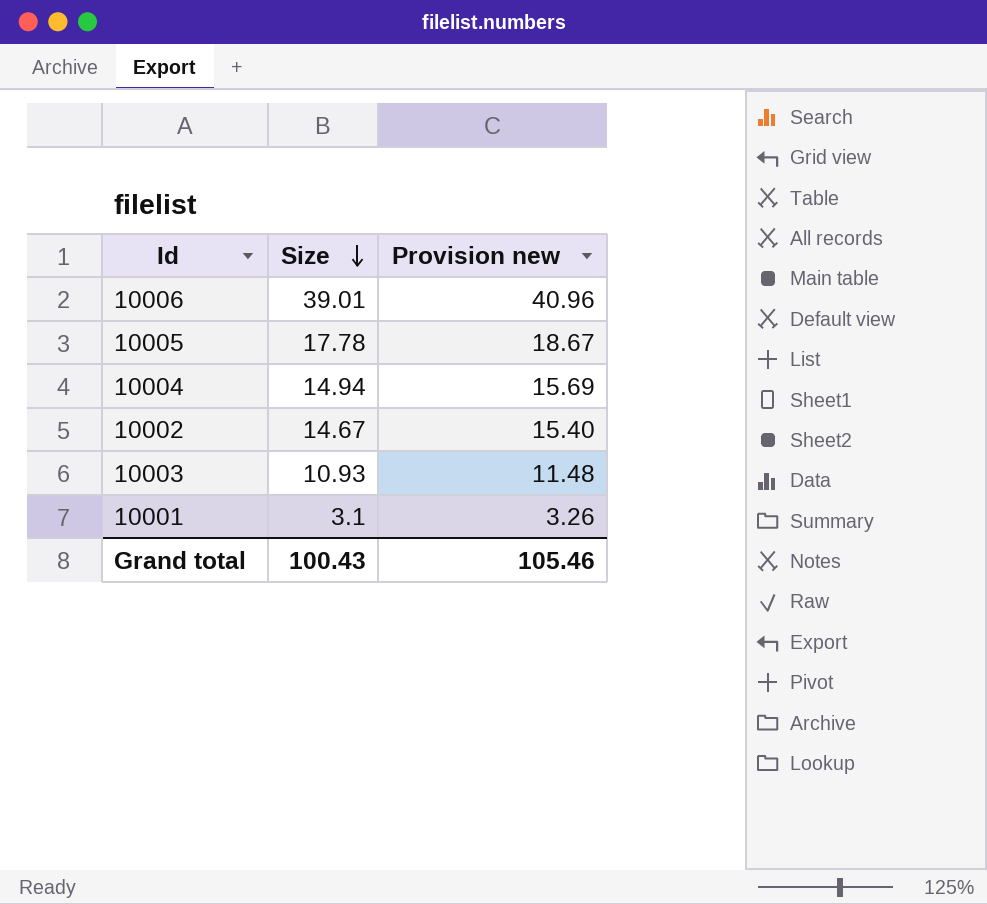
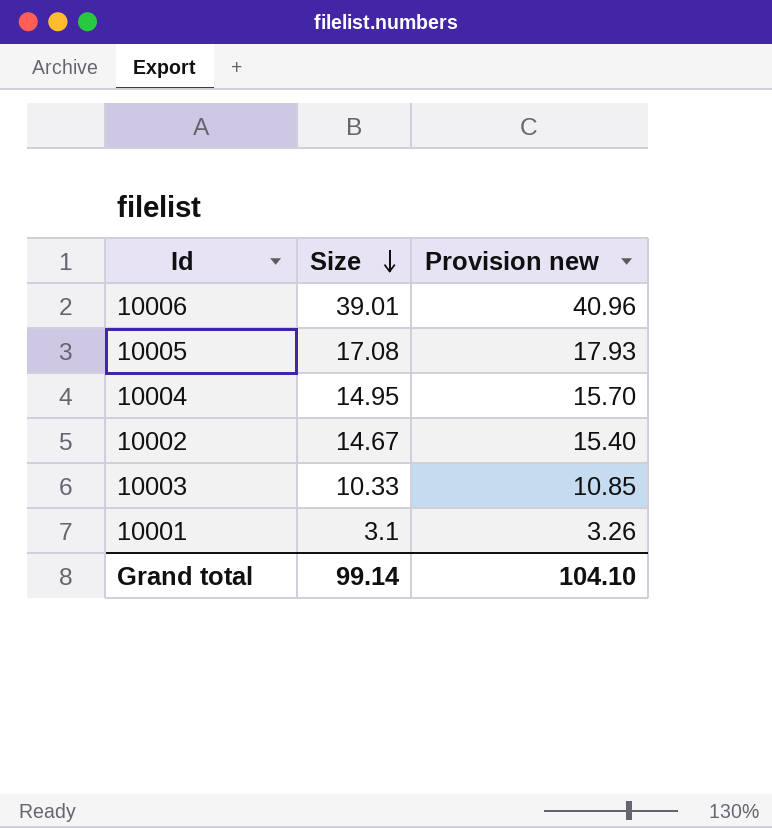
10005 | Size: 17.78 -> 17.08
10005 | Provision new: 18.67 -> 17.93
10004 | Size: 14.94 -> 14.95
10004 | Provision new: 15.69 -> 15.70
10003 | Size: 10.93 -> 10.33
10003 | Provision new: 11.48 -> 10.85
Grand total | Size: 100.43 -> 99.14
Grand total | Provision new: 105.46 -> 104.10

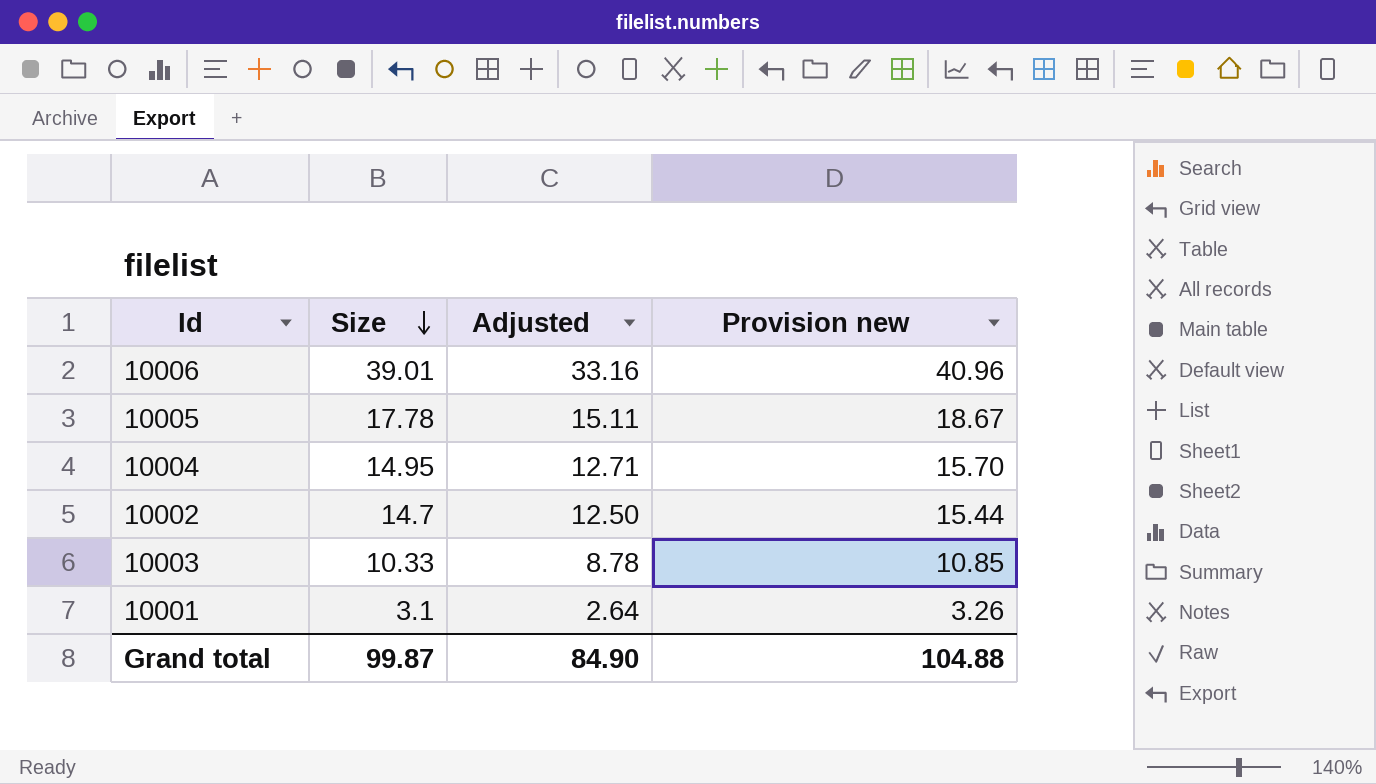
column Adjusted | formula: none -> [Size] * 0.85
10005 | Size: 17.08 -> 17.78
10005 | Provision new: 17.93 -> 18.67
10002 | Size: 14.67 -> 14.7
10002 | Provision new: 15.40 -> 15.44
Grand total | Size: 99.14 -> 99.87
Grand total | Provision new: 104.10 -> 104.88

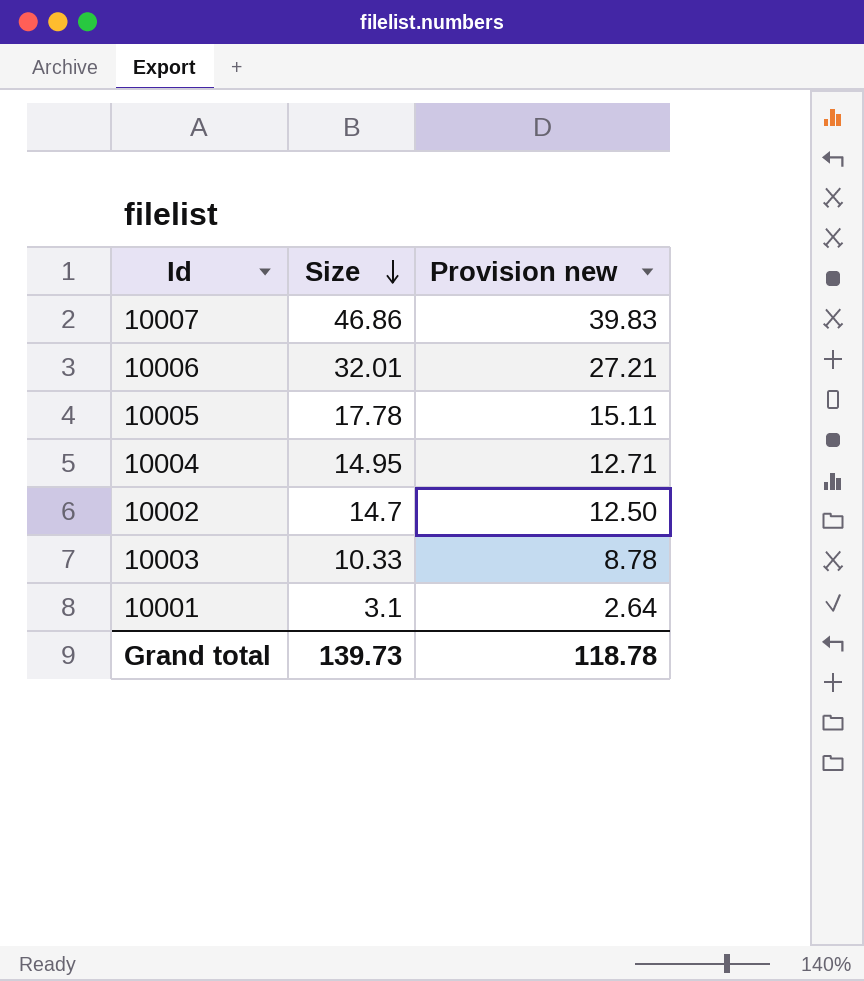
column Adjusted | formula: [Size] * 0.85 -> none
column Provision new | formula: [Size] * 1.05 -> [Size] * 0.85
row 10007: none -> 46.86 | 39.83
10006 | Size: 39.01 -> 32.01
Grand total | Size: 99.87 -> 139.73
Grand total | Provision new: 104.88 -> 118.78

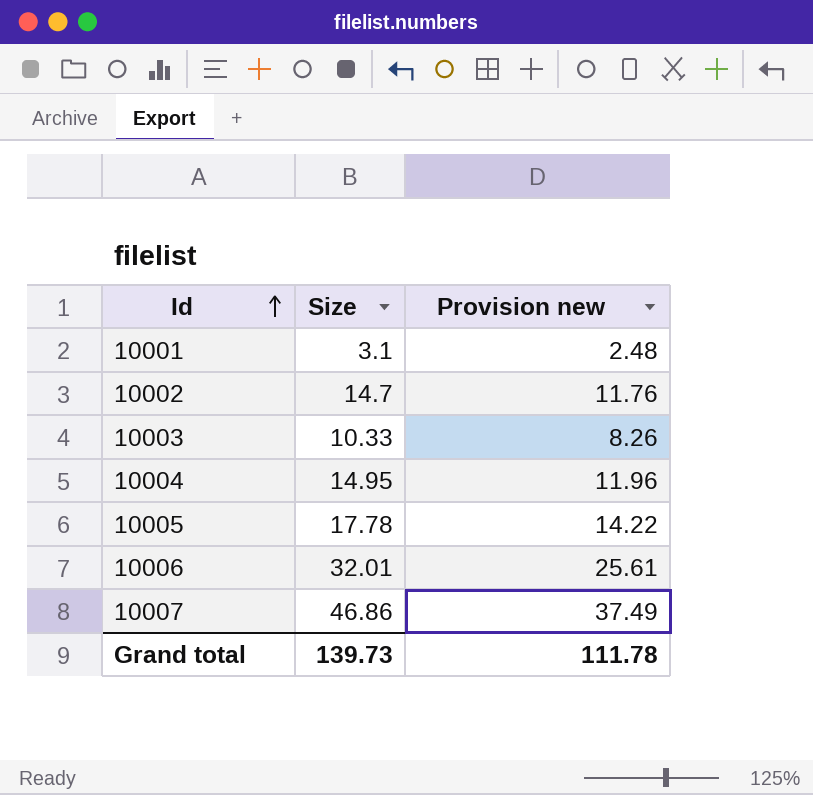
row order: Size descending -> Id ascending
column Provision new | formula: [Size] * 0.85 -> [Size] * 0.8
Grand total | Provision new: 118.78 -> 111.78

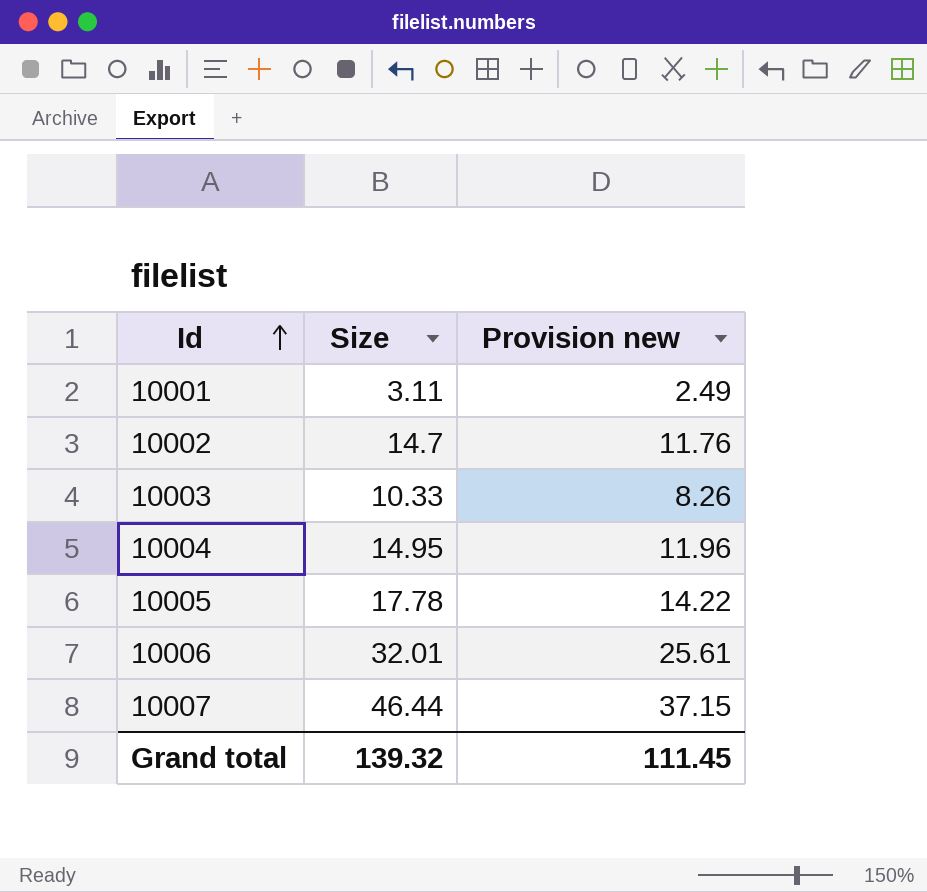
10001 | Size: 3.1 -> 3.11
10001 | Provision new: 2.48 -> 2.49
10007 | Size: 46.86 -> 46.44
10007 | Provision new: 37.49 -> 37.15
Grand total | Size: 139.73 -> 139.32
Grand total | Provision new: 111.78 -> 111.45

